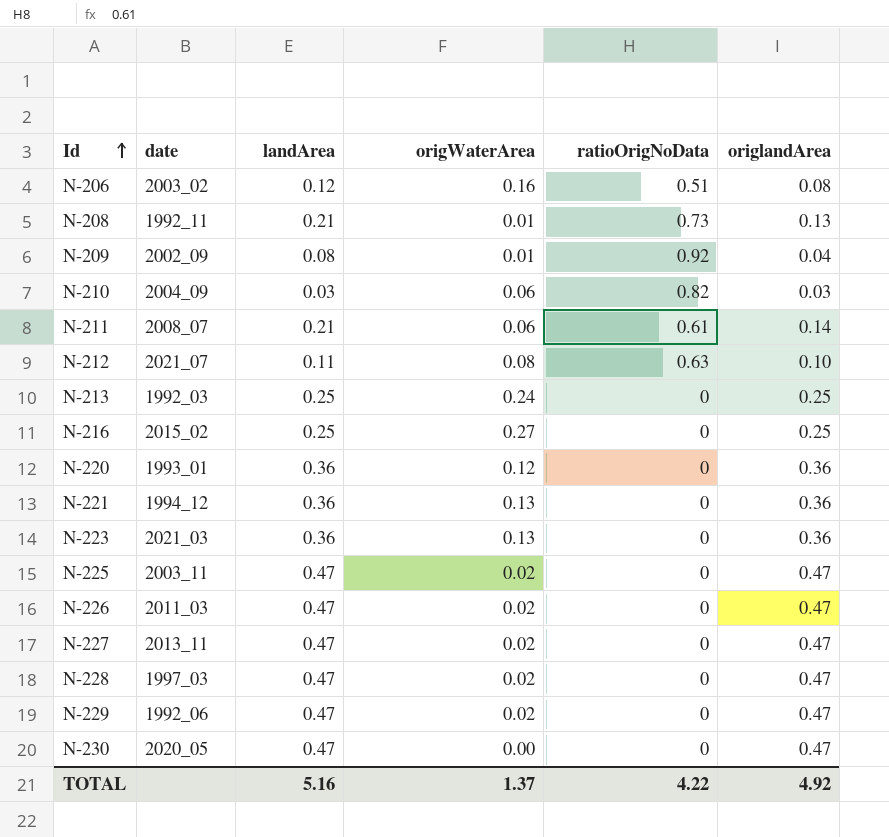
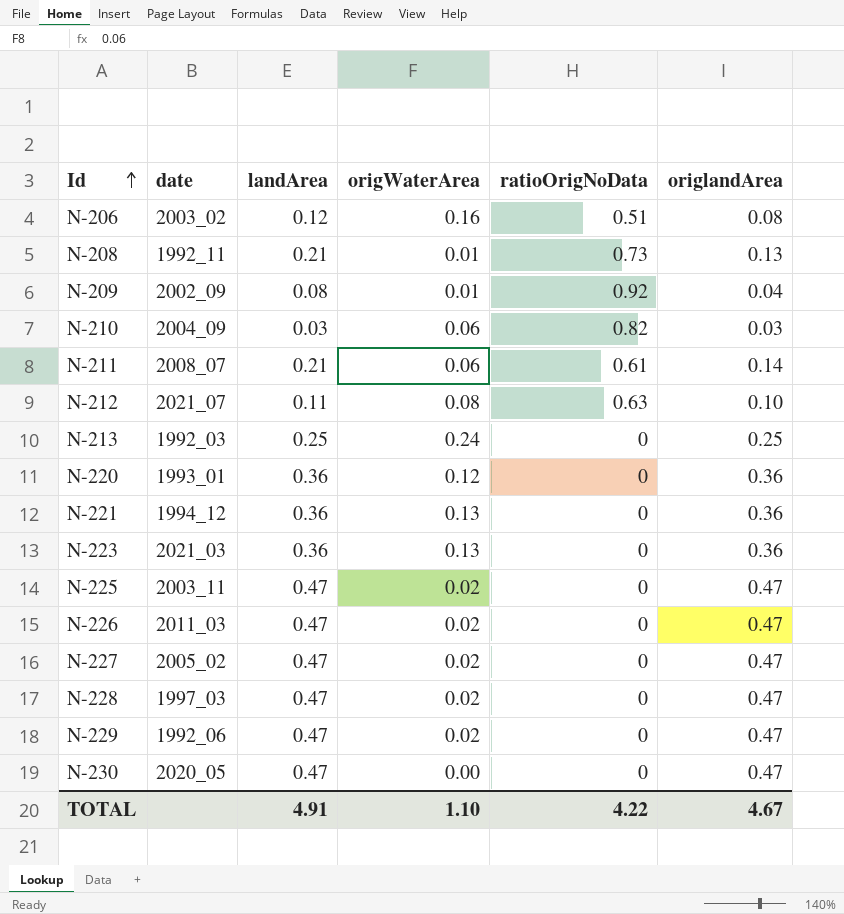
row N-216: 2015_02 | 0.25 | 0.27 | 0 | 0.25 -> none
N-227 | date: 2013_11 -> 2005_02
TOTAL | landArea: 5.16 -> 4.91
TOTAL | origWaterArea: 1.37 -> 1.10
TOTAL | origlandArea: 4.92 -> 4.67

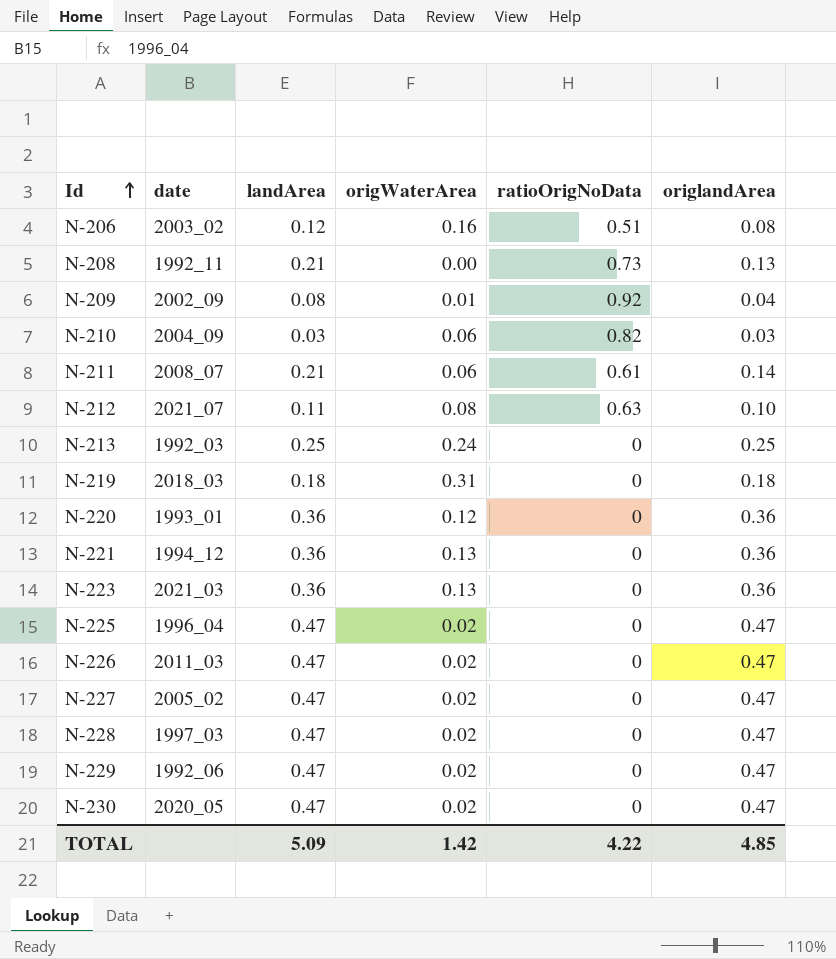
N-208 | origWaterArea: 0.01 -> 0.00
row N-219: none -> 2018_03 | 0.18 | 0.31 | 0 | 0.18
N-225 | date: 2003_11 -> 1996_04
N-230 | origWaterArea: 0.00 -> 0.02
TOTAL | landArea: 4.91 -> 5.09
TOTAL | origWaterArea: 1.10 -> 1.42
TOTAL | origlandArea: 4.67 -> 4.85

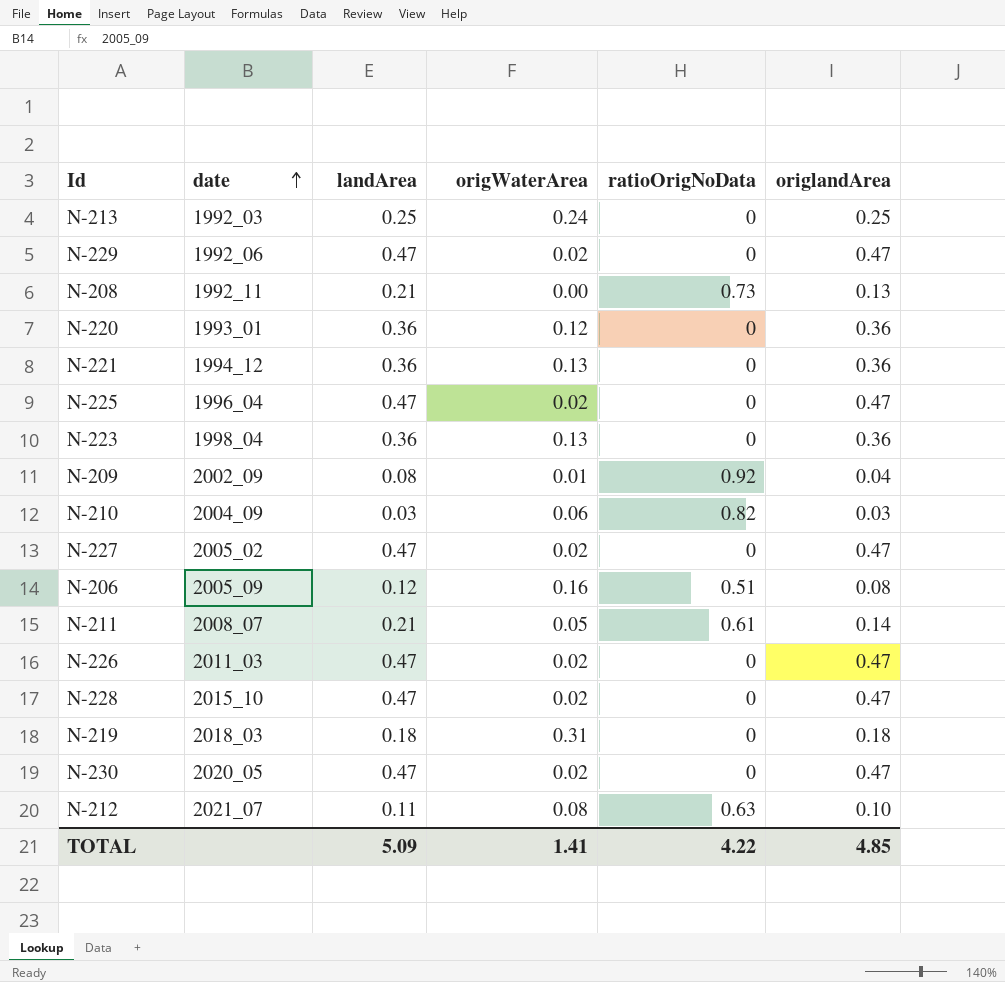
row order: Id ascending -> date ascending
N-223 | date: 2021_03 -> 1998_04
N-206 | date: 2003_02 -> 2005_09
N-211 | origWaterArea: 0.06 -> 0.05
N-228 | date: 1997_03 -> 2015_10
TOTAL | origWaterArea: 1.42 -> 1.41

